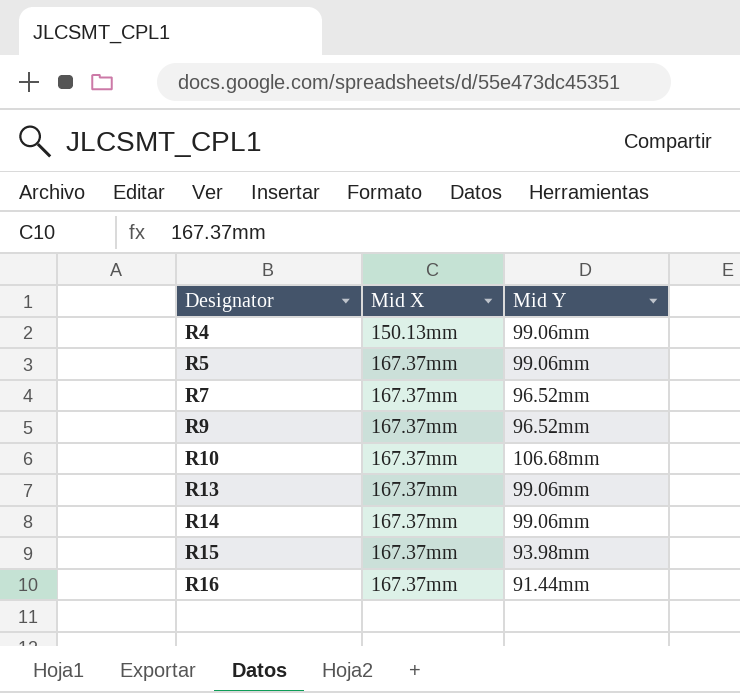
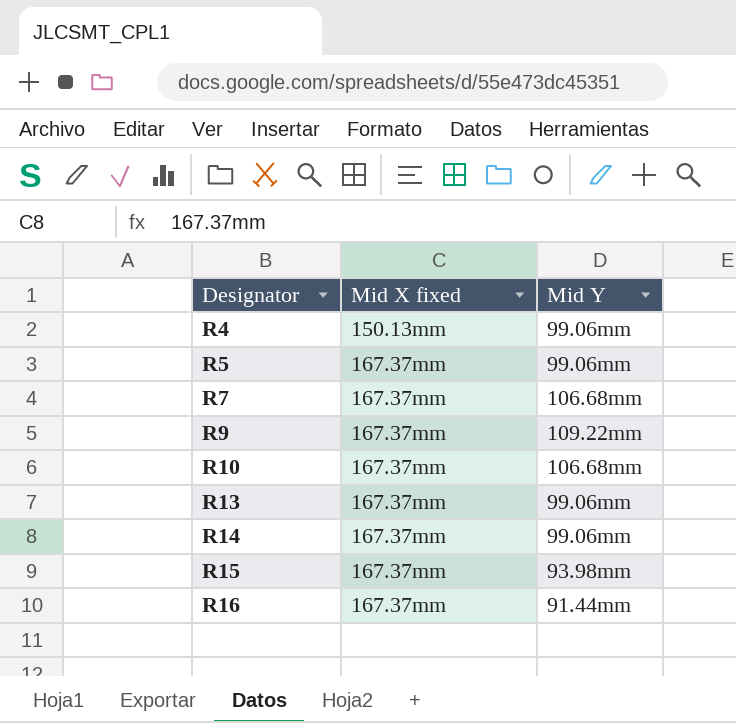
column name: Mid X -> Mid X fixed
R7 | Mid Y: 96.52mm -> 106.68mm
R9 | Mid Y: 96.52mm -> 109.22mm

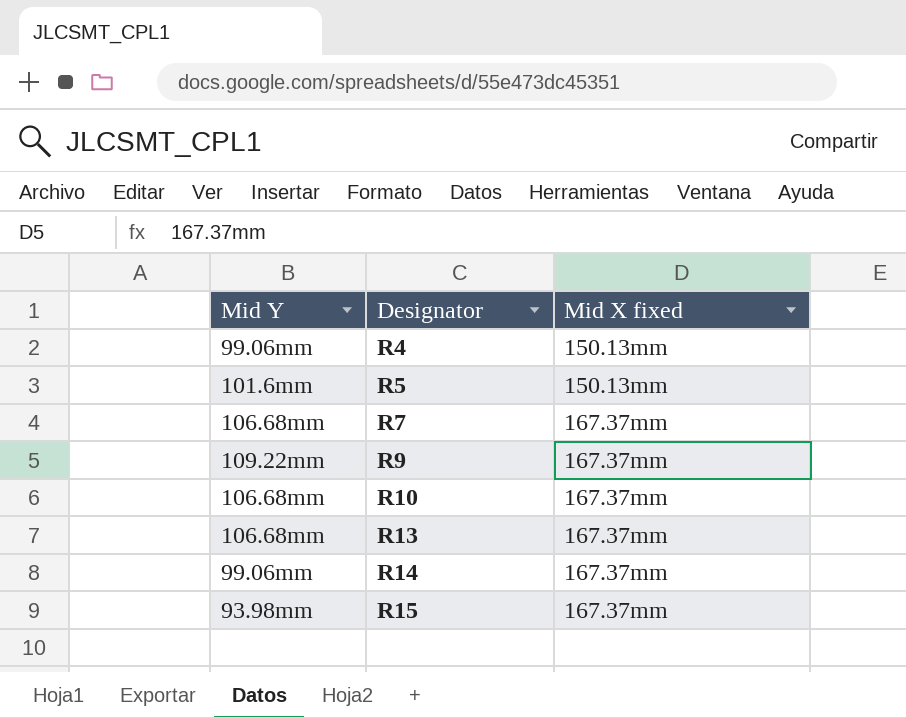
column Mid Y | position: 3 -> 1
row R16: 167.37mm | 91.44mm -> none
R5 | Mid Y: 99.06mm -> 101.6mm
R5 | Mid X fixed: 167.37mm -> 150.13mm
R13 | Mid Y: 99.06mm -> 106.68mm

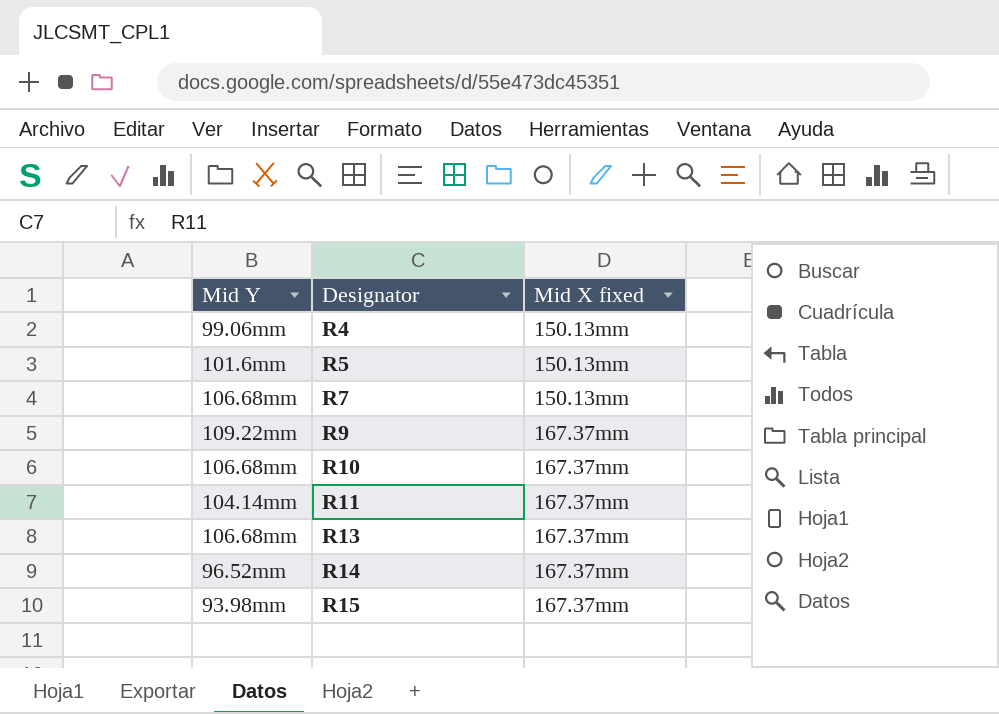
R7 | Mid X fixed: 167.37mm -> 150.13mm
row R11: none -> 104.14mm | 167.37mm
R14 | Mid Y: 99.06mm -> 96.52mm

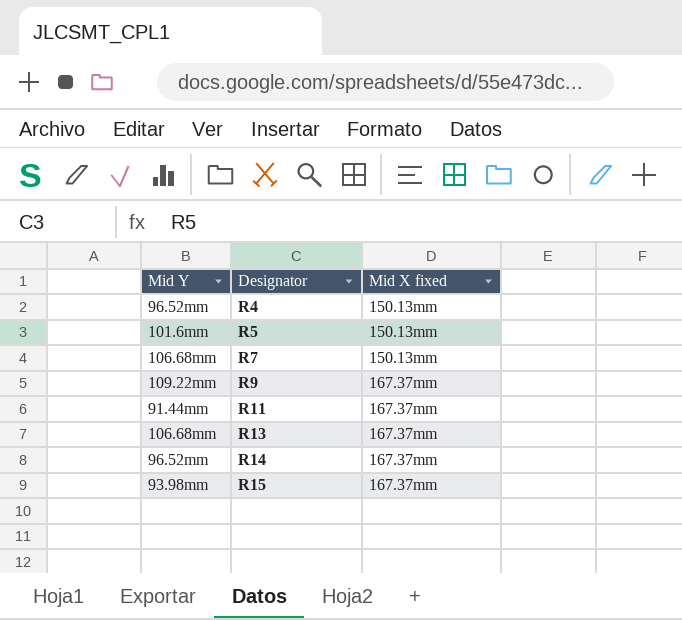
row R10: 106.68mm | 167.37mm -> none
R4 | Mid Y: 99.06mm -> 96.52mm
R11 | Mid Y: 104.14mm -> 91.44mm

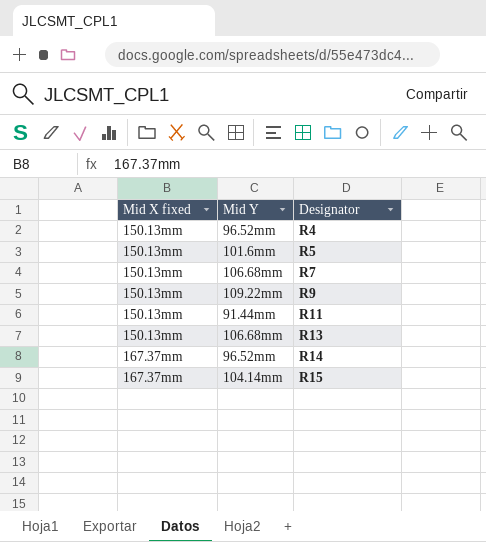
column Mid X fixed | position: 3 -> 1
R9 | Mid X fixed: 167.37mm -> 150.13mm
R11 | Mid X fixed: 167.37mm -> 150.13mm
R13 | Mid X fixed: 167.37mm -> 150.13mm
R15 | Mid Y: 93.98mm -> 104.14mm

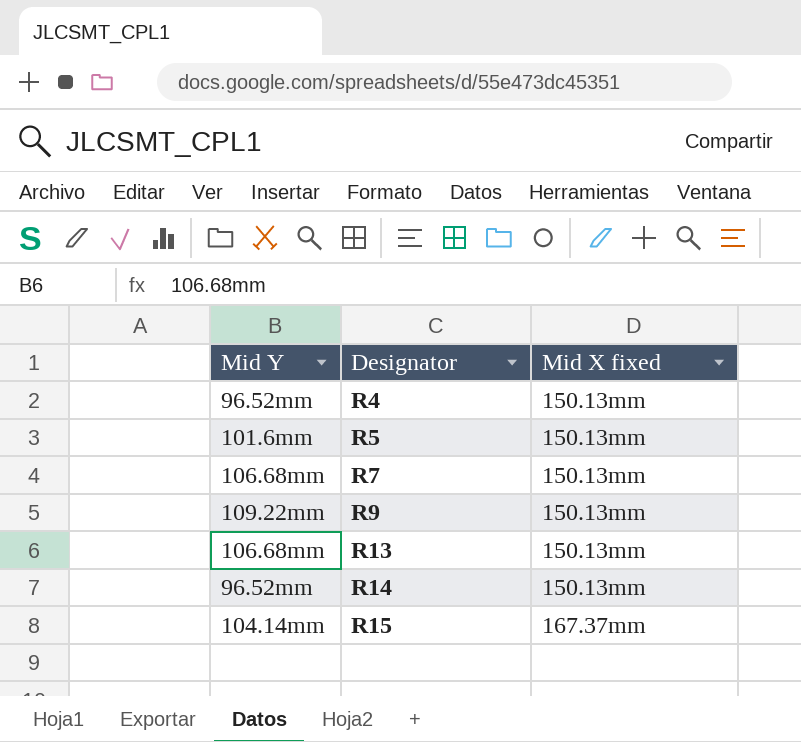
column Mid X fixed | position: 1 -> 3
row R11: 150.13mm | 91.44mm -> none
R14 | Mid X fixed: 167.37mm -> 150.13mm

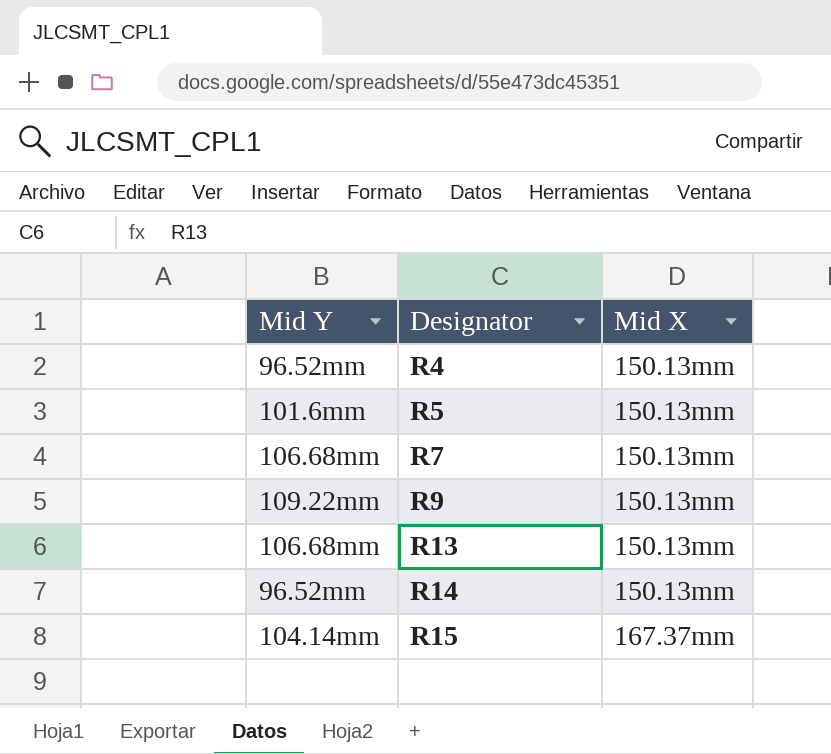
column name: Mid X fixed -> Mid X

